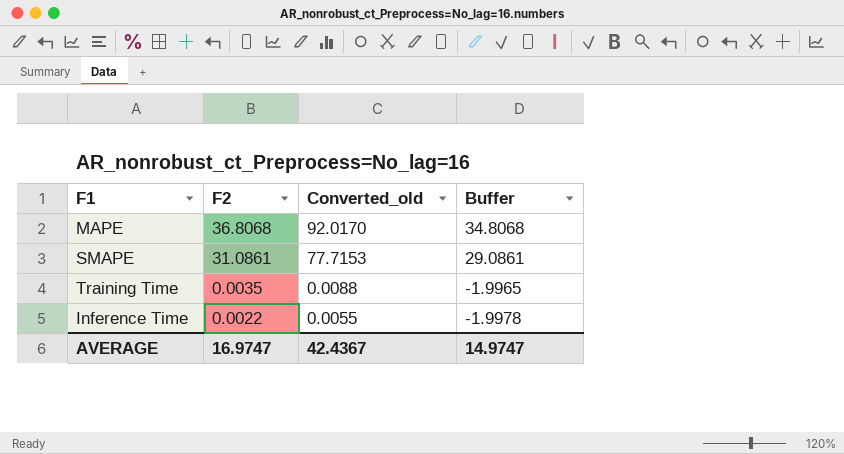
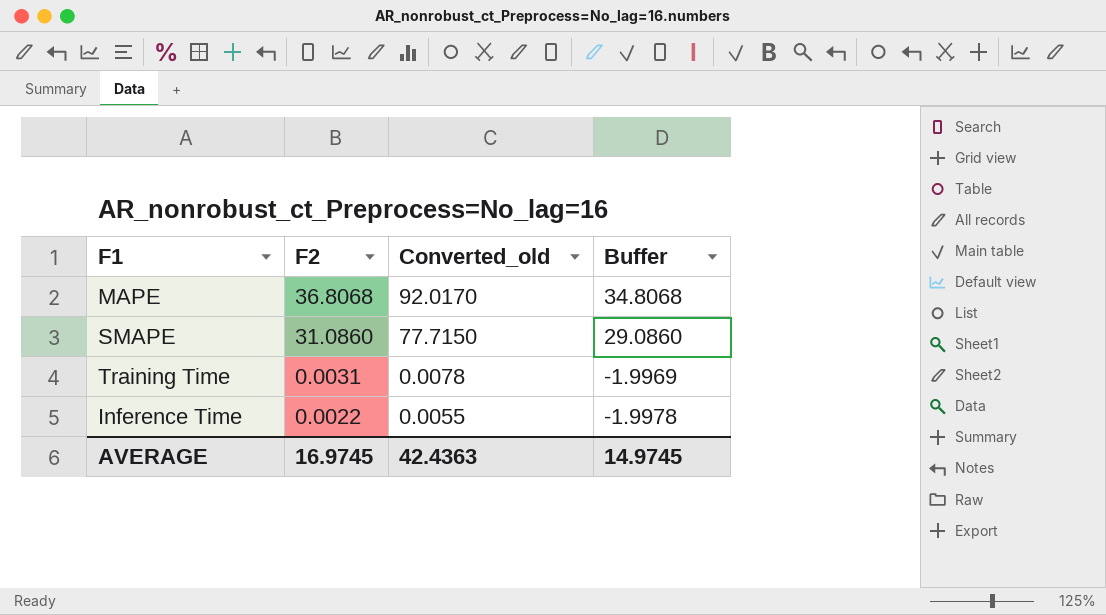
SMAPE | F2: 31.0861 -> 31.0860
SMAPE | Converted_old: 77.7153 -> 77.7150
SMAPE | Buffer: 29.0861 -> 29.0860
Training Time | F2: 0.0035 -> 0.0031
Training Time | Converted_old: 0.0088 -> 0.0078
Training Time | Buffer: -1.9965 -> -1.9969
AVERAGE | F2: 16.9747 -> 16.9745
AVERAGE | Converted_old: 42.4367 -> 42.4363
AVERAGE | Buffer: 14.9747 -> 14.9745

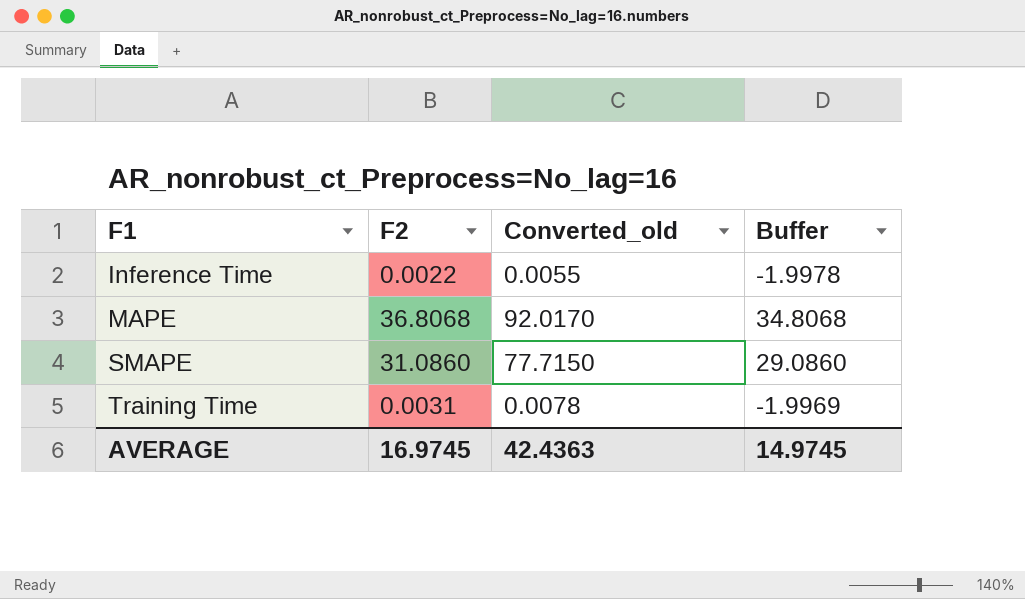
row order: F2 descending -> F1 ascending

